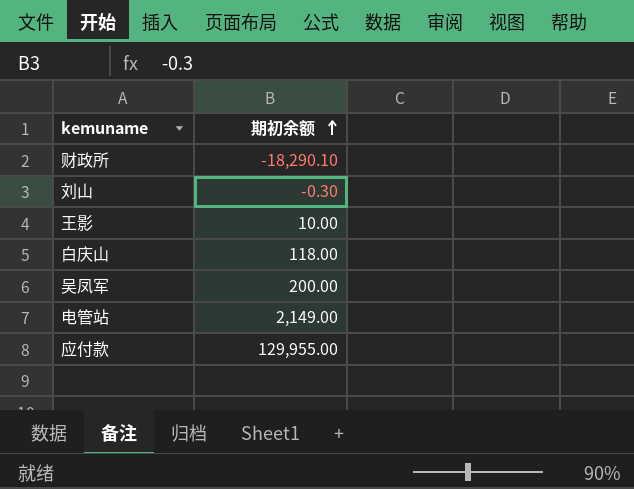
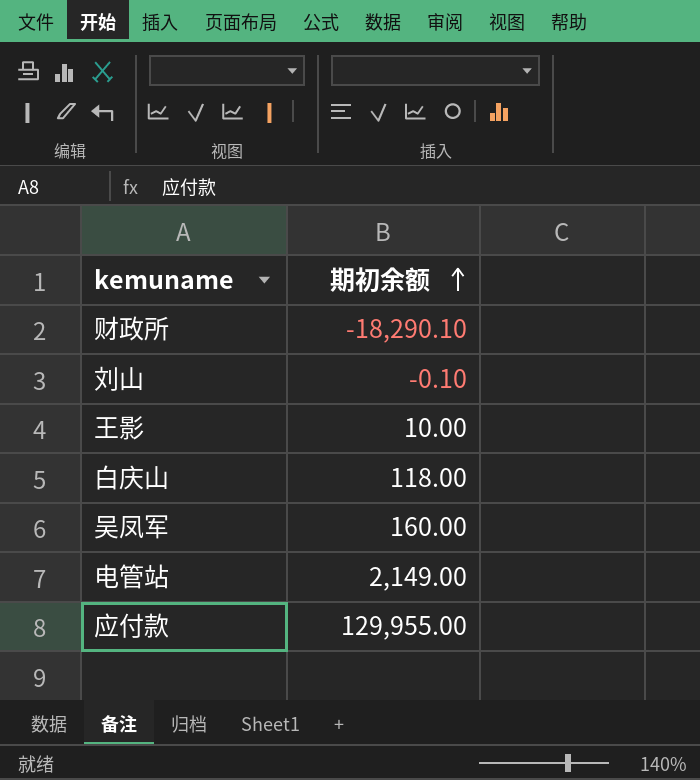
刘山 | 期初余额: -0.30 -> -0.10
吴凤军 | 期初余额: 200.00 -> 160.00

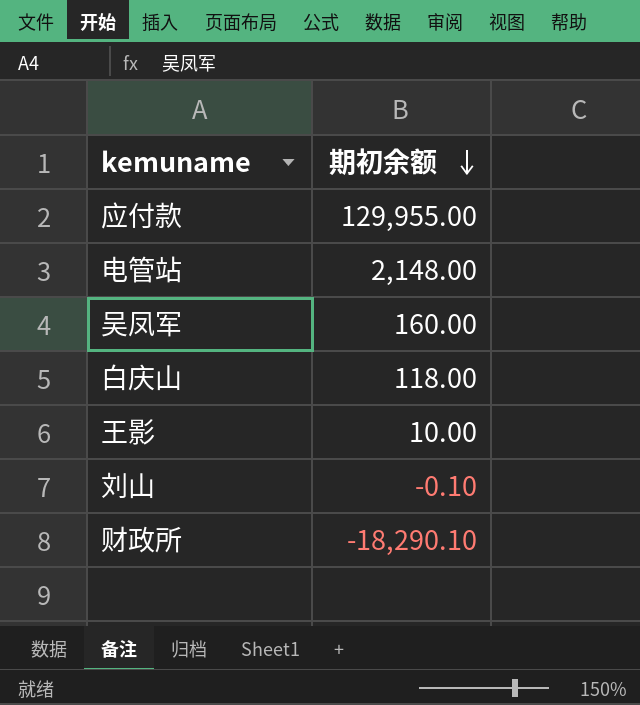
row order: 期初余额 ascending -> 期初余额 descending
电管站 | 期初余额: 2,149.00 -> 2,148.00

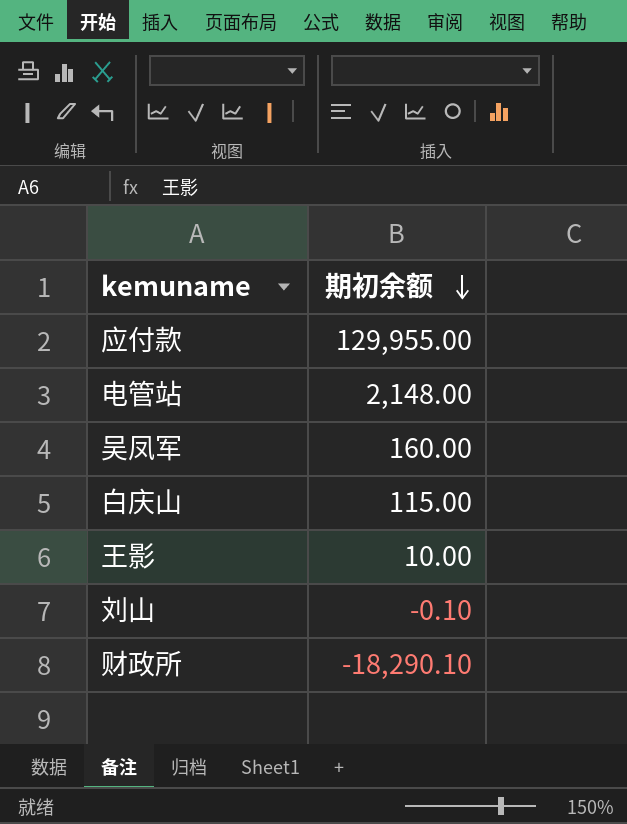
白庆山 | 期初余额: 118.00 -> 115.00

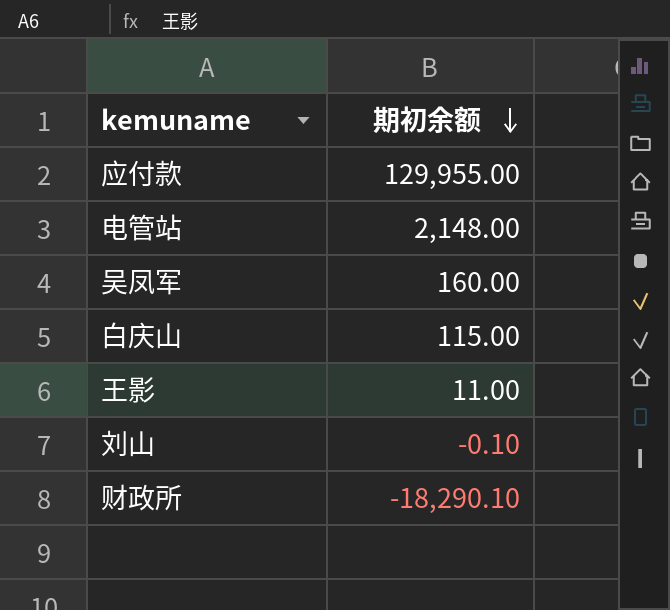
王影 | 期初余额: 10.00 -> 11.00

